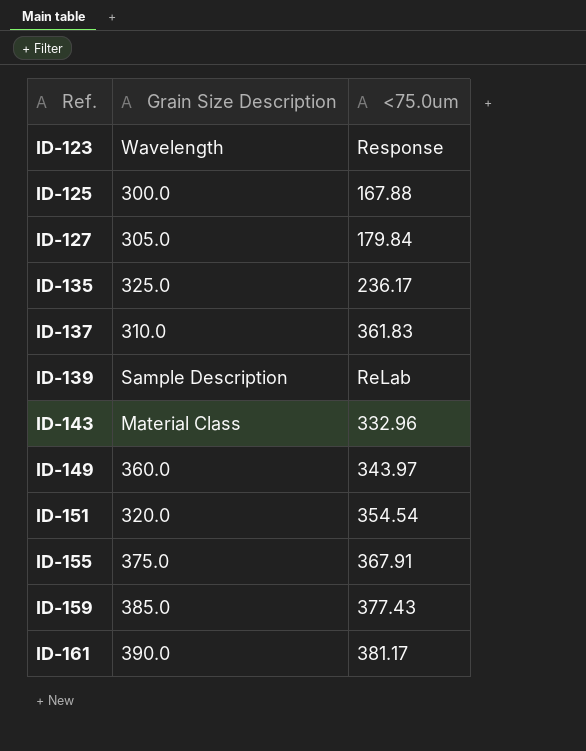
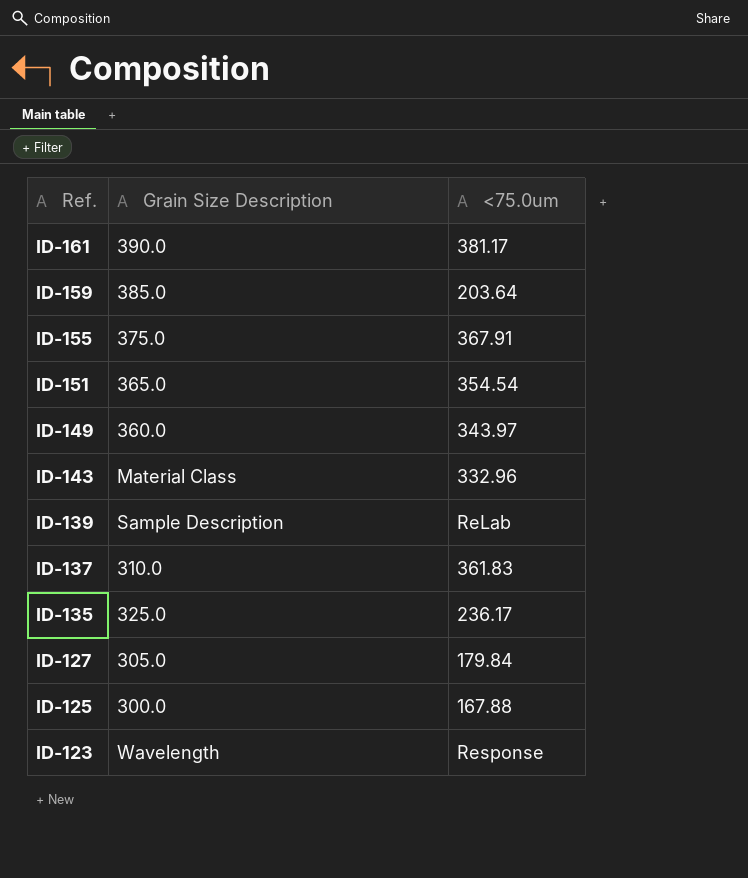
row order: Ref. ascending -> Ref. descending
ID-159 | <75.0um: 377.43 -> 203.64
ID-151 | Grain Size Description: 320.0 -> 365.0

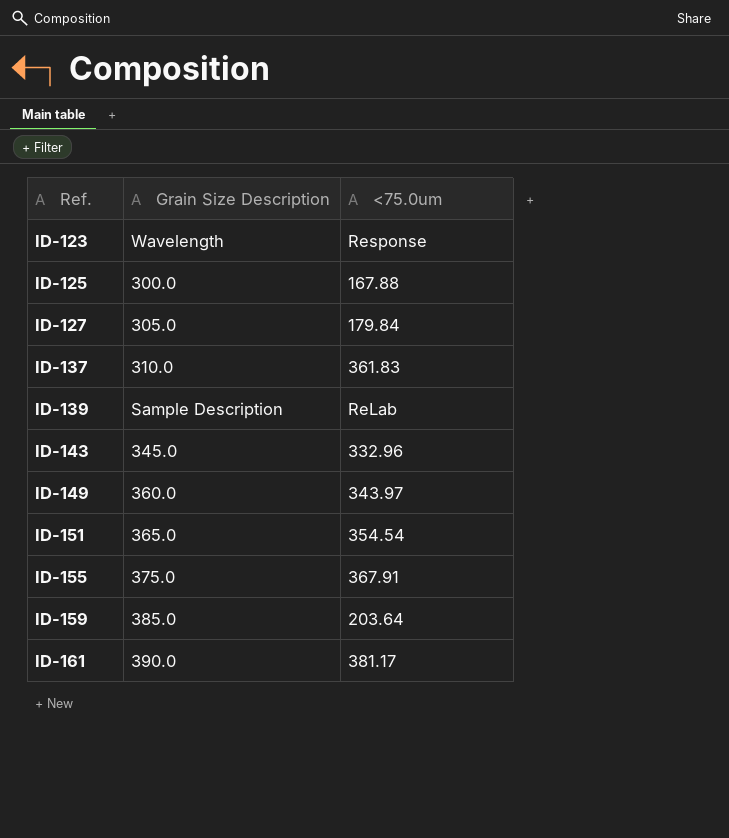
row order: Ref. descending -> Ref. ascending
row ID-135: 325.0 | 236.17 -> none
ID-143 | Grain Size Description: Material Class -> 345.0

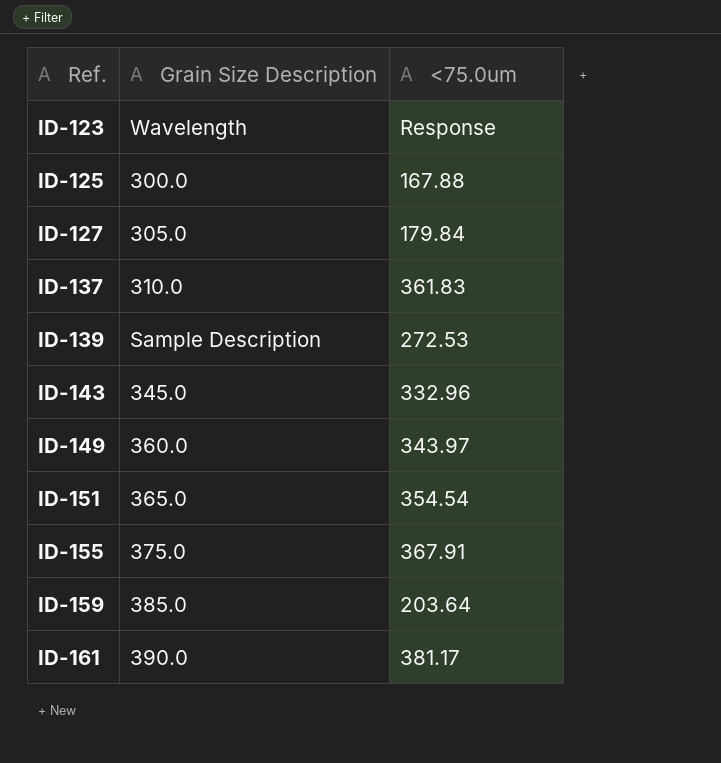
ID-139 | <75.0um: ReLab -> 272.53

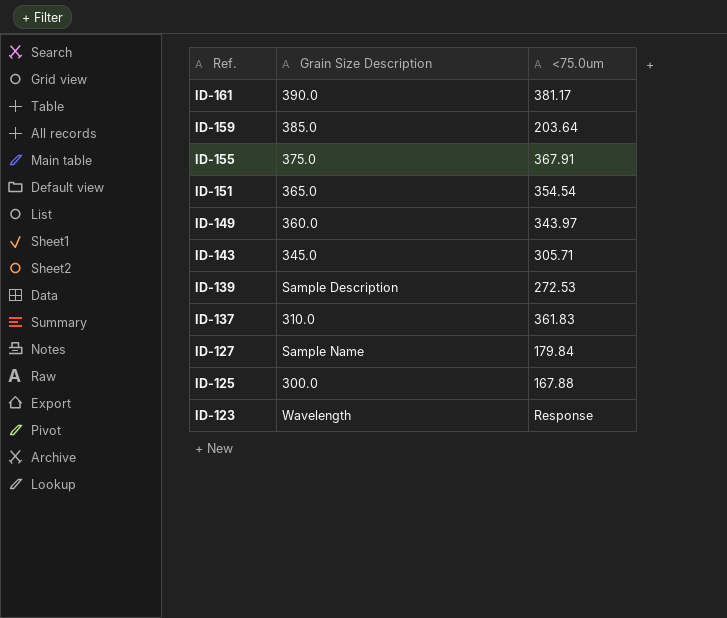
row order: Ref. ascending -> Ref. descending
ID-143 | <75.0um: 332.96 -> 305.71
ID-127 | Grain Size Description: 305.0 -> Sample Name

